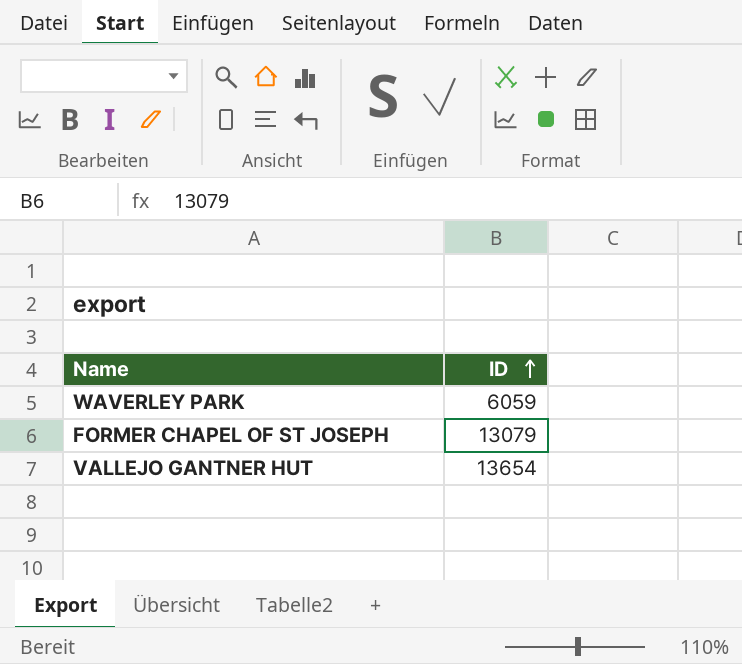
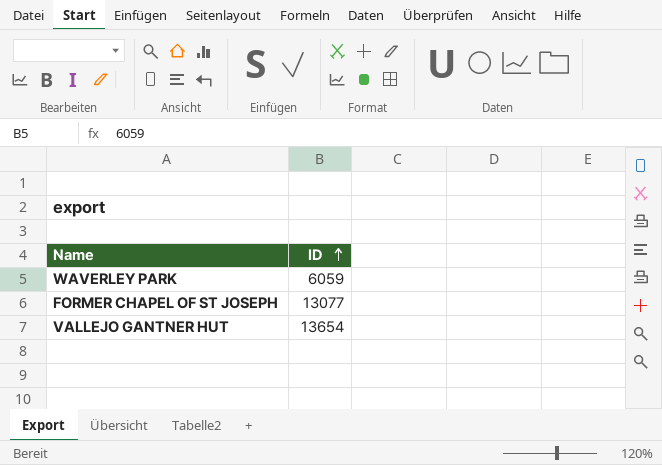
FORMER CHAPEL OF ST JOSEPH | ID: 13079 -> 13077

